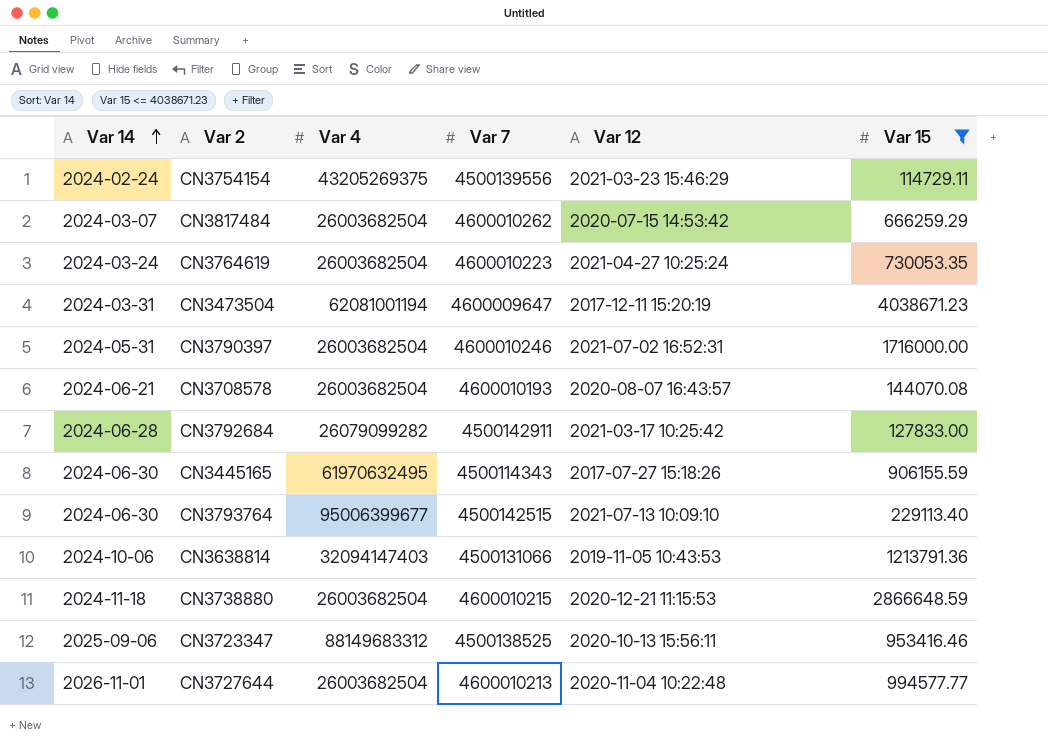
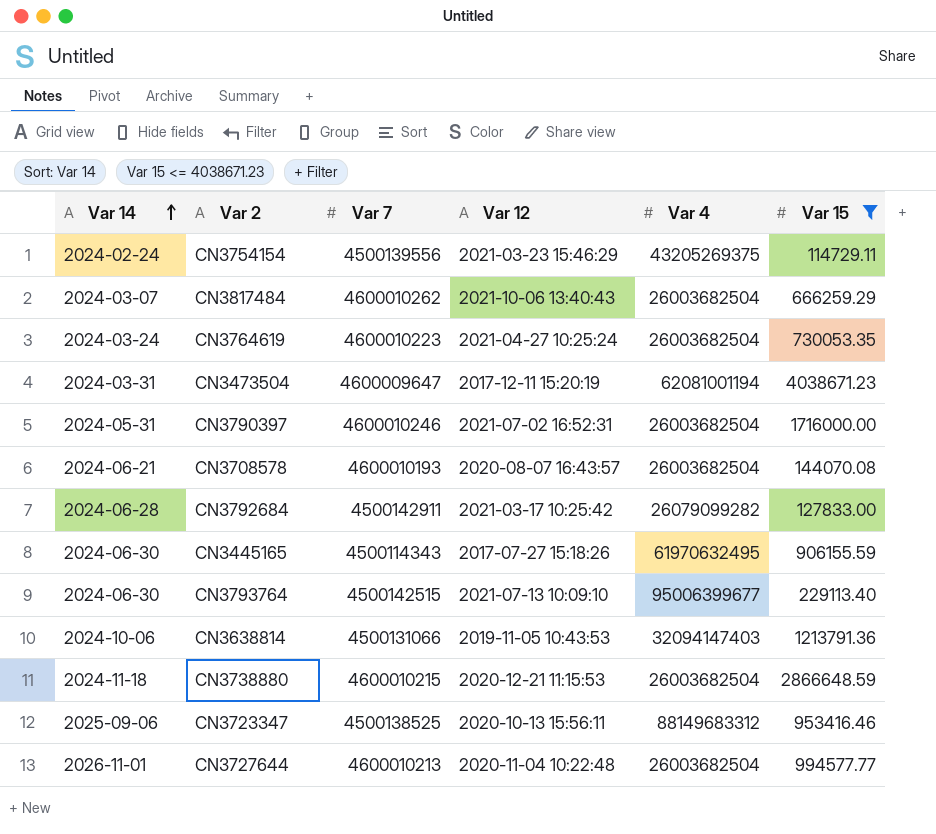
column Var 4 | position: 3 -> 5
CN3817484 | Var 12: 2020-07-15 14:53:42 -> 2021-10-06 13:40:43

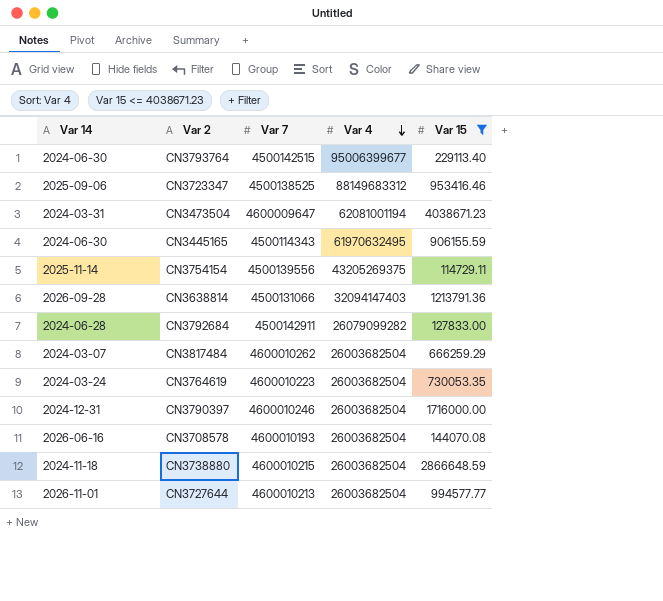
row order: Var 14 ascending -> Var 4 descending
column Var 12 | position: 4 -> none
CN3754154 | Var 14: 2024-02-24 -> 2025-11-14
CN3638814 | Var 14: 2024-10-06 -> 2026-09-28
CN3790397 | Var 14: 2024-05-31 -> 2024-12-31
CN3708578 | Var 14: 2024-06-21 -> 2026-06-16

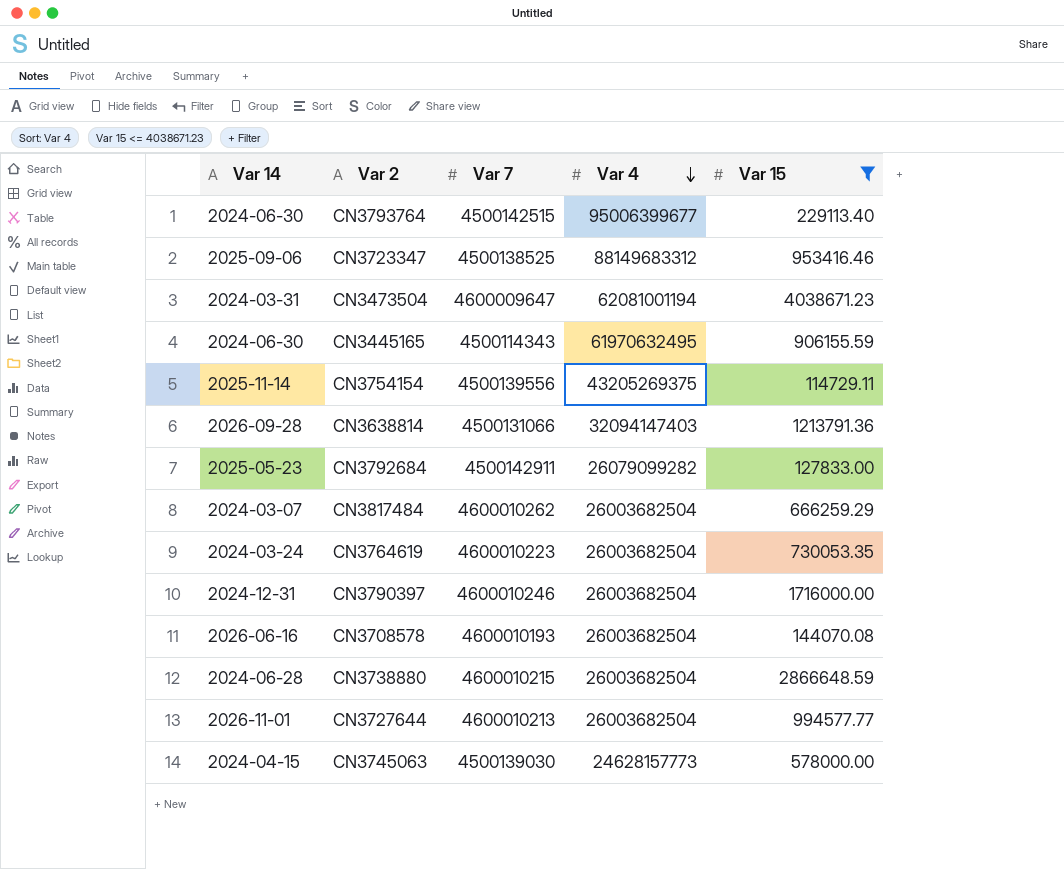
CN3792684 | Var 14: 2024-06-28 -> 2025-05-23
CN3738880 | Var 14: 2024-11-18 -> 2024-06-28
row CN3745063: none -> 2024-04-15 | 4500139030 | 24628157773 | 578000.00

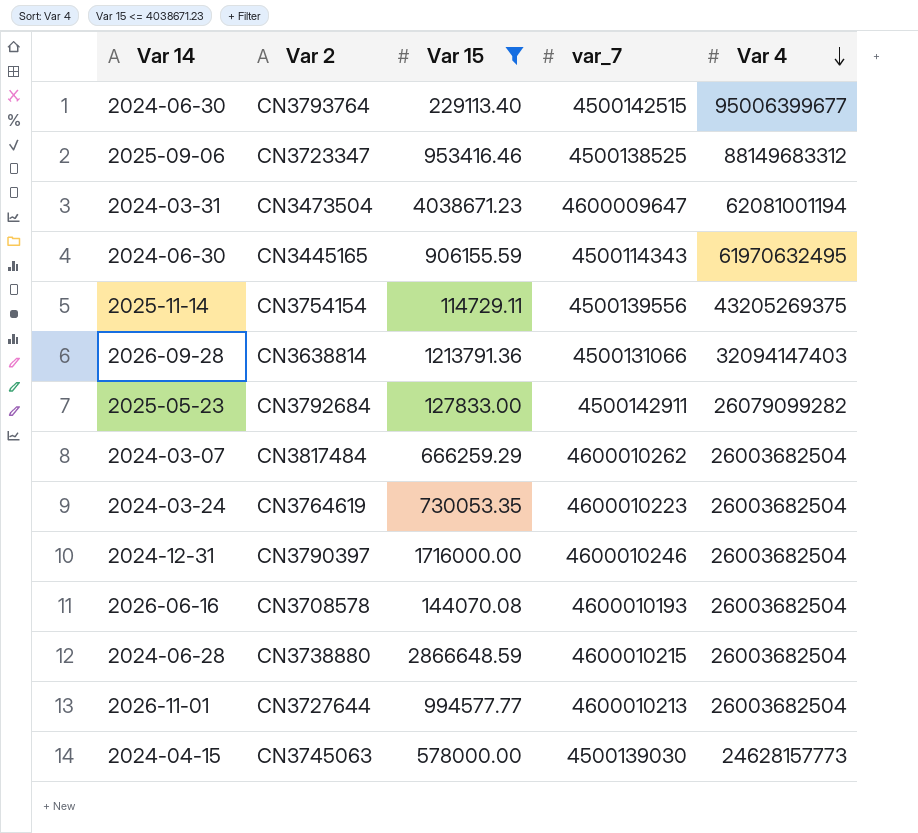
column Var 15 | position: 5 -> 3
column name: Var 7 -> var_7

